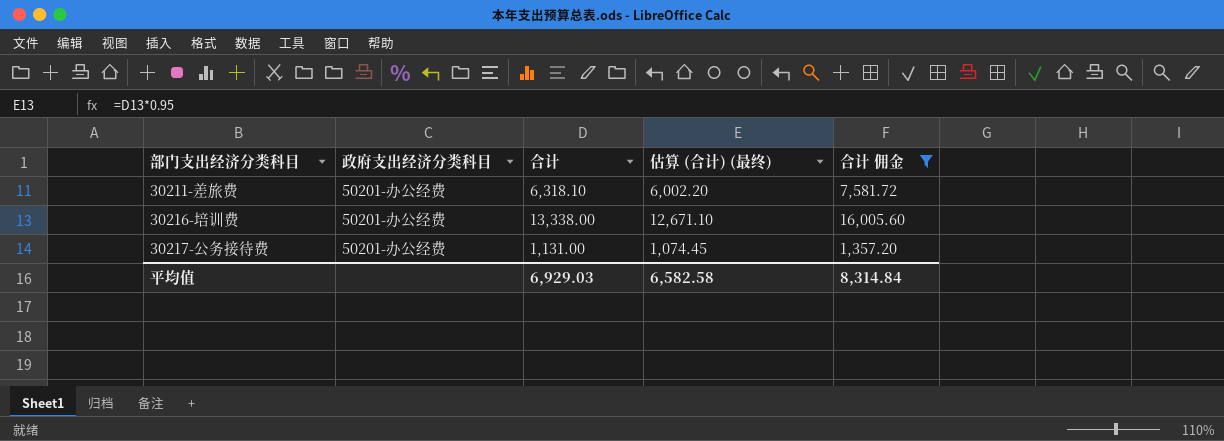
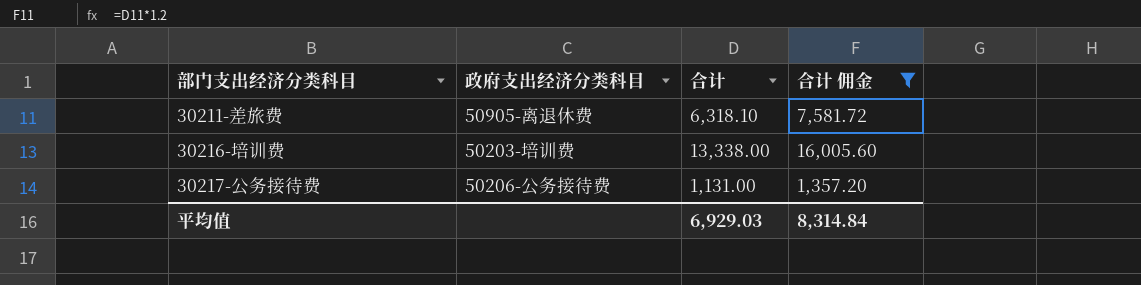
column 估算 (合计) (最终) | formula: [合计] * 0.95 -> none
30211-差旅费 | 政府支出经济分类科目: 50201-办公经费 -> 50905-离退休费
30216-培训费 | 政府支出经济分类科目: 50201-办公经费 -> 50203-培训费
30217-公务接待费 | 政府支出经济分类科目: 50201-办公经费 -> 50206-公务接待费

